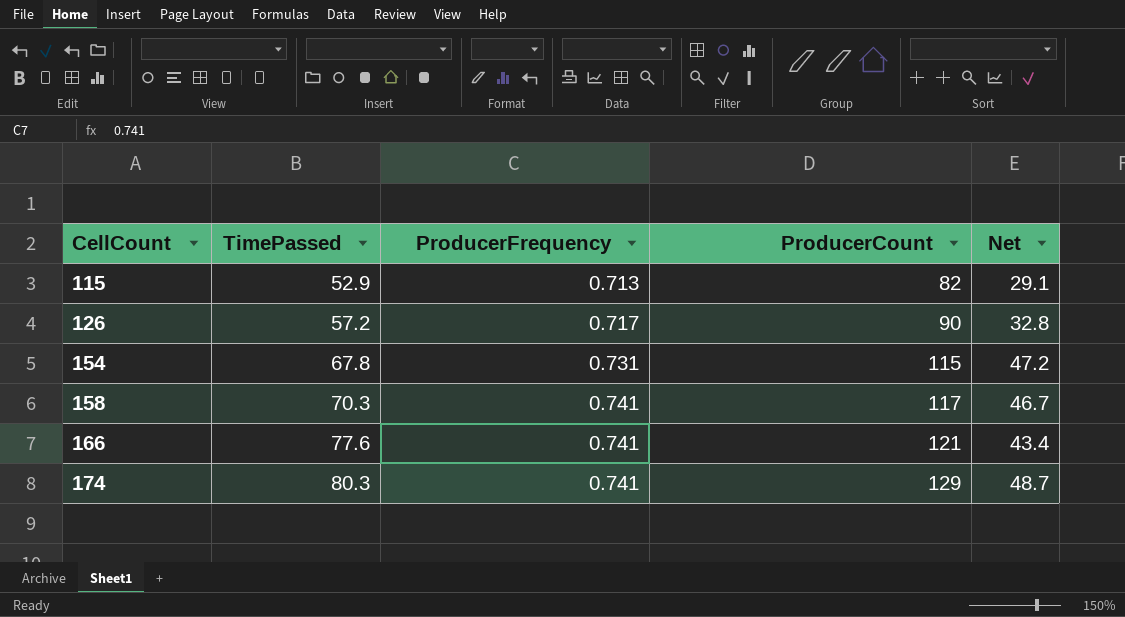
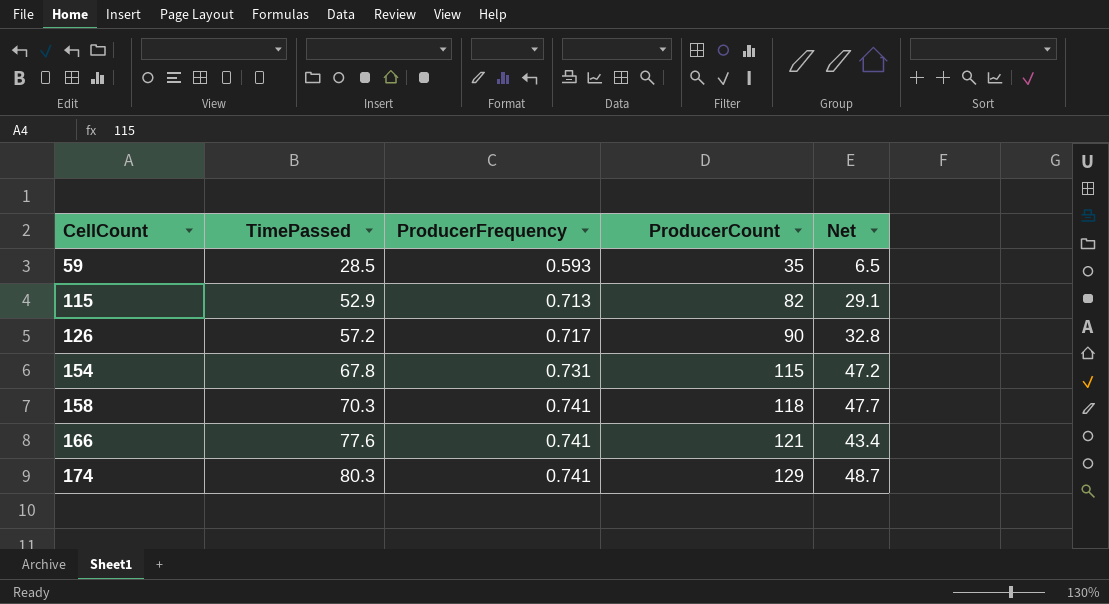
row 59: none -> 28.5 | 0.593 | 35 | 6.5
158 | ProducerCount: 117 -> 118
158 | Net: 46.7 -> 47.7

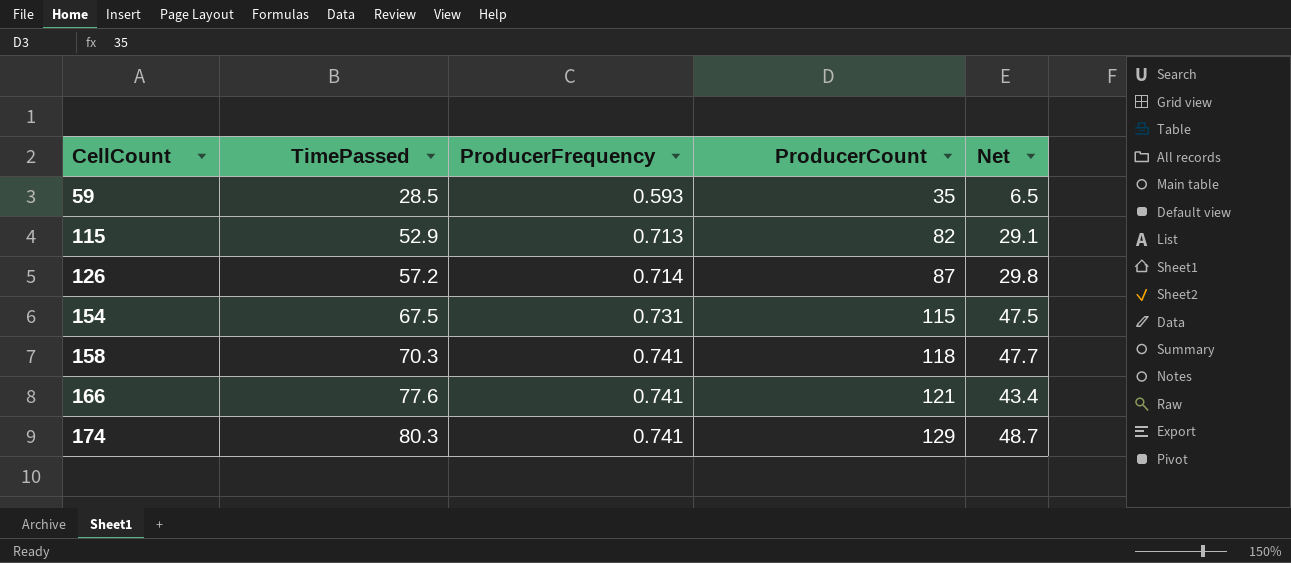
126 | ProducerFrequency: 0.717 -> 0.714
126 | ProducerCount: 90 -> 87
126 | Net: 32.8 -> 29.8
154 | TimePassed: 67.8 -> 67.5
154 | Net: 47.2 -> 47.5

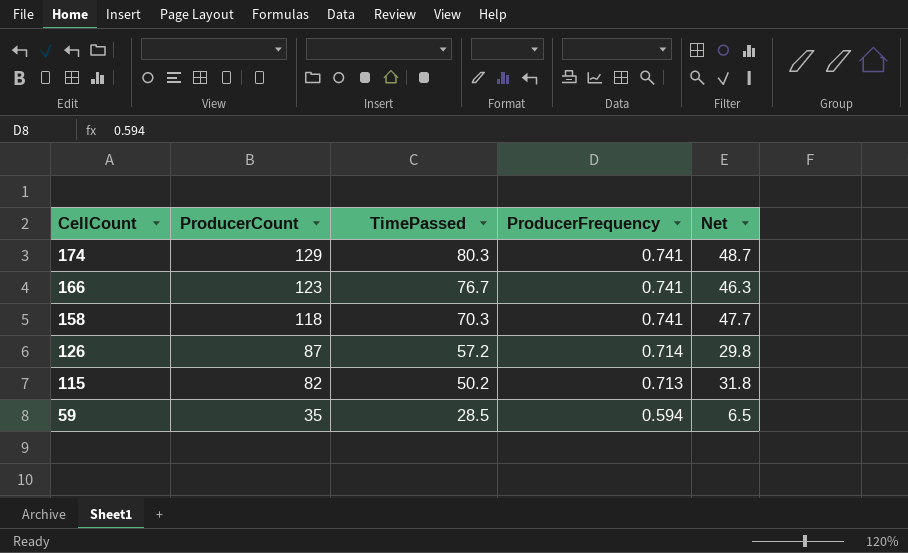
row order: CellCount ascending -> CellCount descending
column ProducerCount | position: 4 -> 2
row 154: 67.5 | 0.731 | 115 | 47.5 -> none
166 | ProducerCount: 121 -> 123
166 | TimePassed: 77.6 -> 76.7
166 | Net: 43.4 -> 46.3
115 | TimePassed: 52.9 -> 50.2
115 | Net: 29.1 -> 31.8
59 | ProducerFrequency: 0.593 -> 0.594

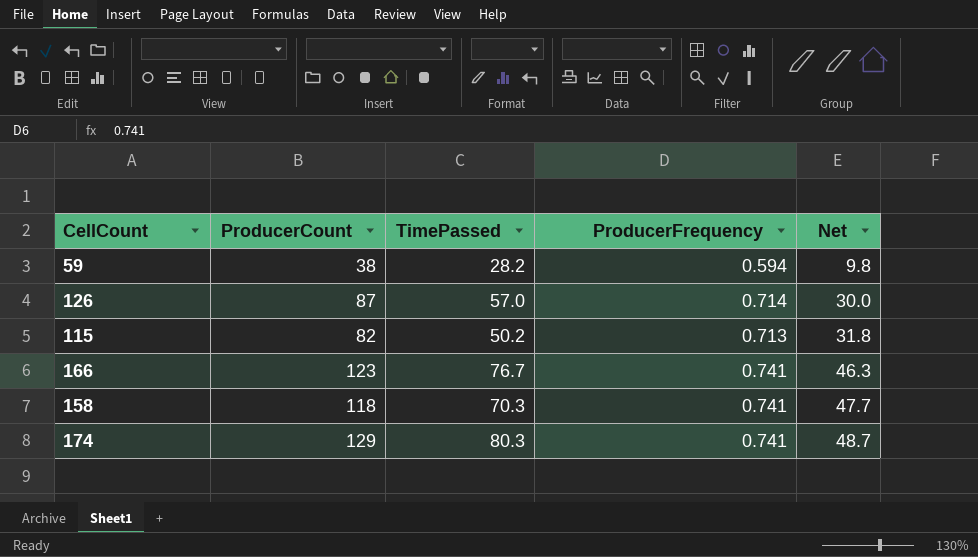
row order: CellCount descending -> Net ascending
59 | ProducerCount: 35 -> 38
59 | TimePassed: 28.5 -> 28.2
59 | Net: 6.5 -> 9.8
126 | TimePassed: 57.2 -> 57.0
126 | Net: 29.8 -> 30.0

